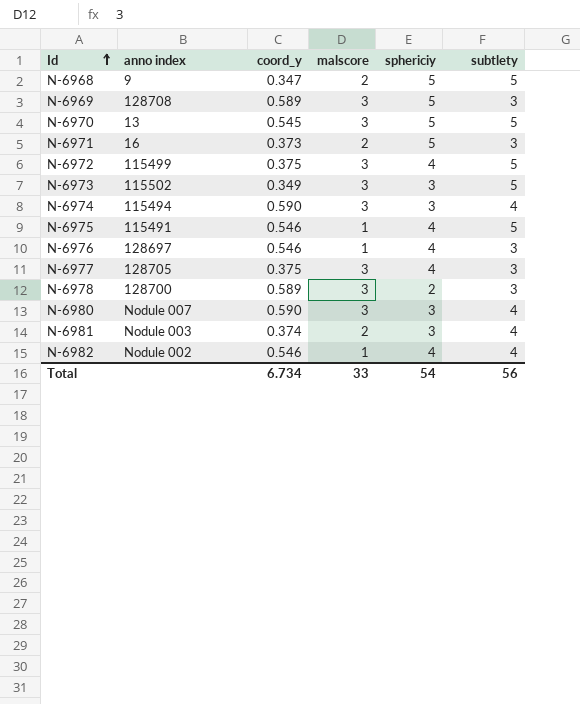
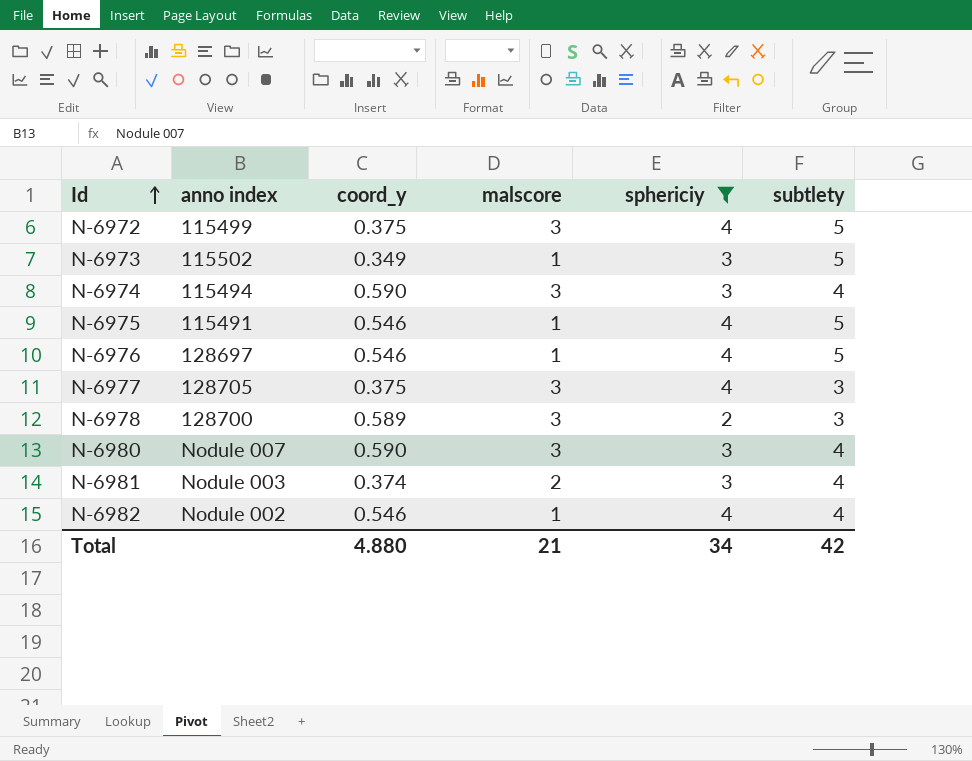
filter: none -> sphericiy != 5
N-6973 | malscore: 3 -> 1
N-6976 | subtlety: 3 -> 5
Total | coord_y: 6.734 -> 4.880
Total | malscore: 33 -> 21
Total | sphericiy: 54 -> 34
Total | subtlety: 56 -> 42

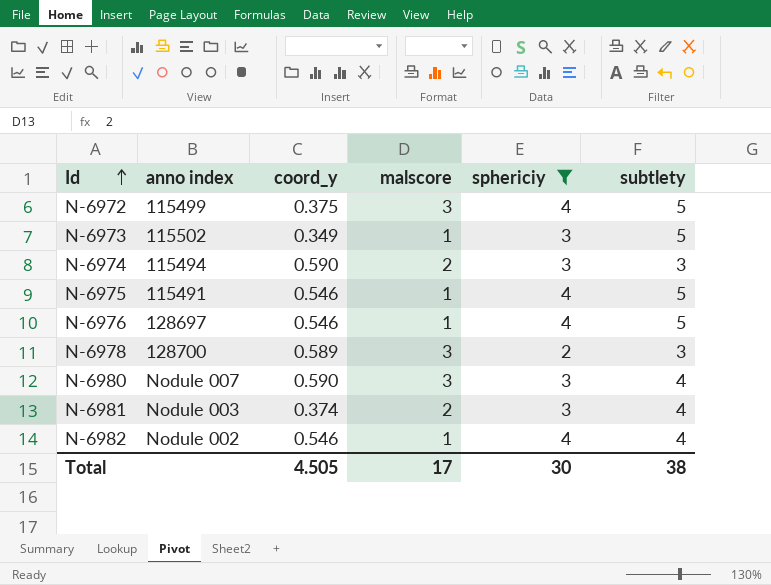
row N-6977: 128705 | 0.375 | 3 | 4 | 3 -> none
N-6974 | malscore: 3 -> 2
N-6974 | subtlety: 4 -> 3
Total | coord_y: 4.880 -> 4.505
Total | malscore: 21 -> 17
Total | sphericiy: 34 -> 30
Total | subtlety: 42 -> 38

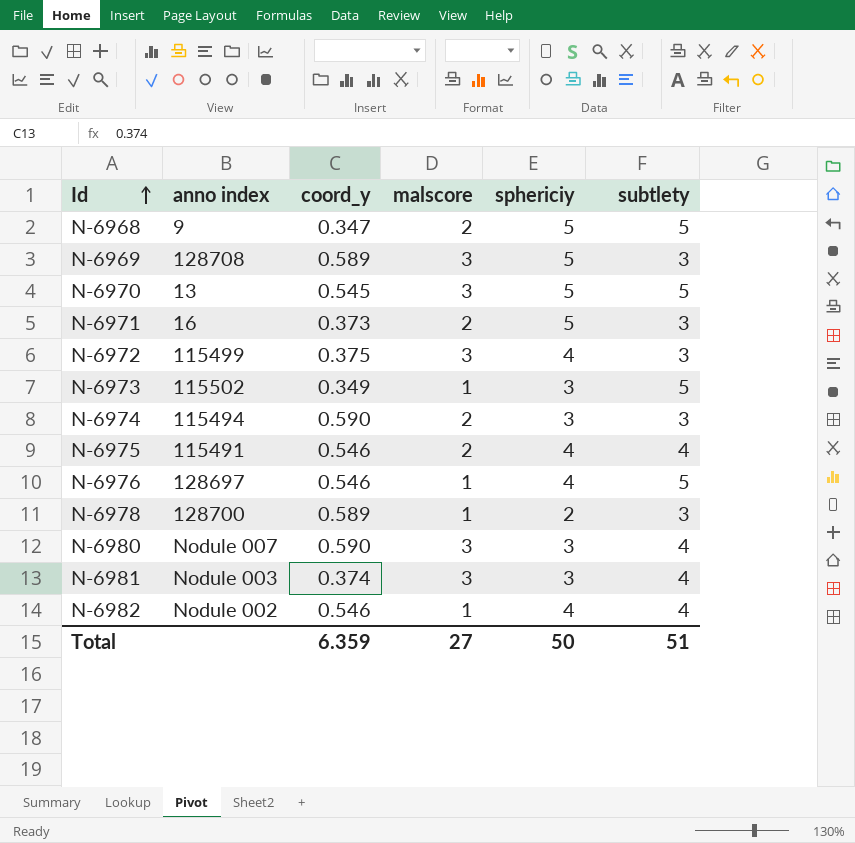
filter: sphericiy != 5 -> none
N-6972 | subtlety: 5 -> 3
N-6975 | malscore: 1 -> 2
N-6975 | subtlety: 5 -> 4
N-6978 | malscore: 3 -> 1
N-6981 | malscore: 2 -> 3
Total | coord_y: 4.505 -> 6.359
Total | malscore: 17 -> 27
Total | sphericiy: 30 -> 50
Total | subtlety: 38 -> 51

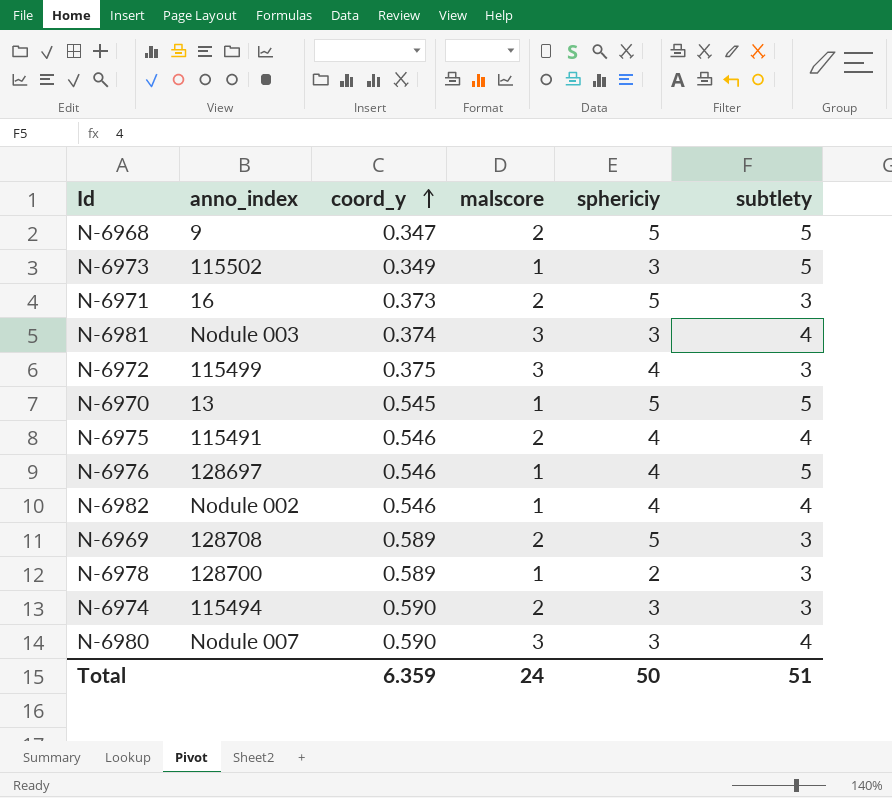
row order: Id ascending -> coord_y ascending
column name: anno index -> anno_index
N-6970 | malscore: 3 -> 1
N-6969 | malscore: 3 -> 2
Total | malscore: 27 -> 24

